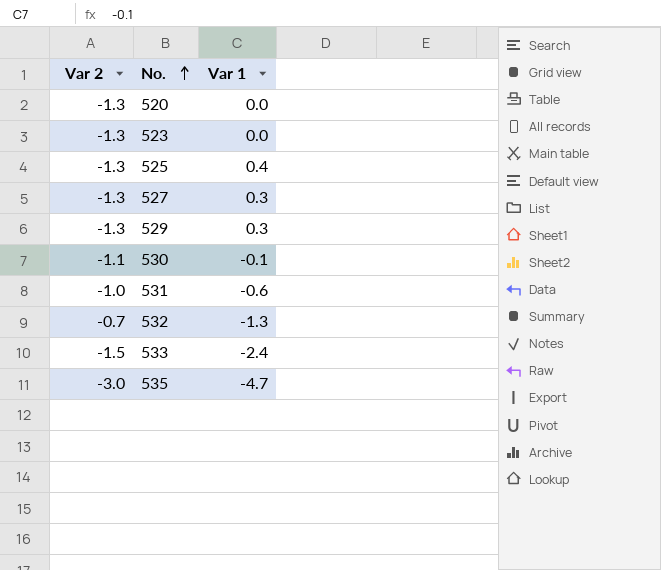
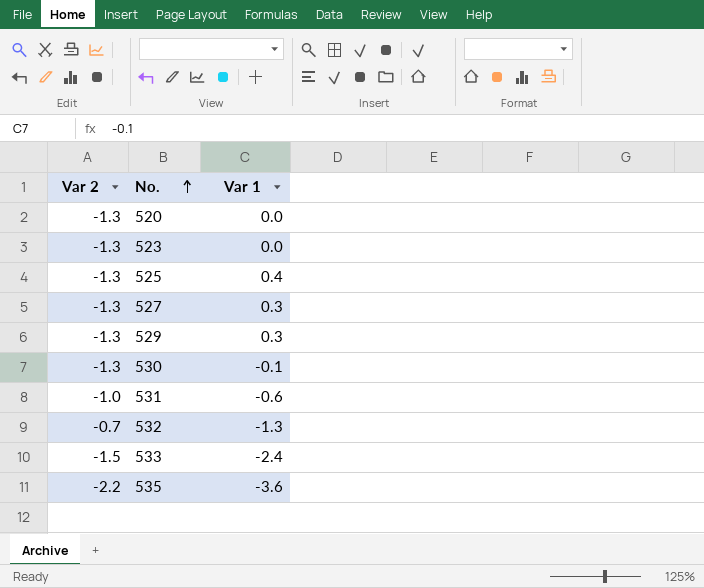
530 | Var 2: -1.1 -> -1.3
535 | Var 2: -3.0 -> -2.2
535 | Var 1: -4.7 -> -3.6

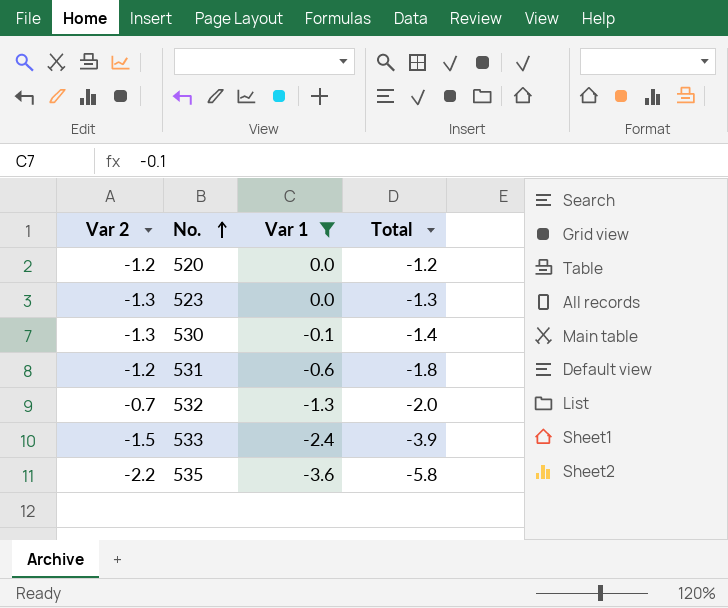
filter: none -> Var 1 <= 0.0
column Total | formula: none -> [Var 2] + [Var 1]
520 | Var 2: -1.3 -> -1.2
531 | Var 2: -1.0 -> -1.2

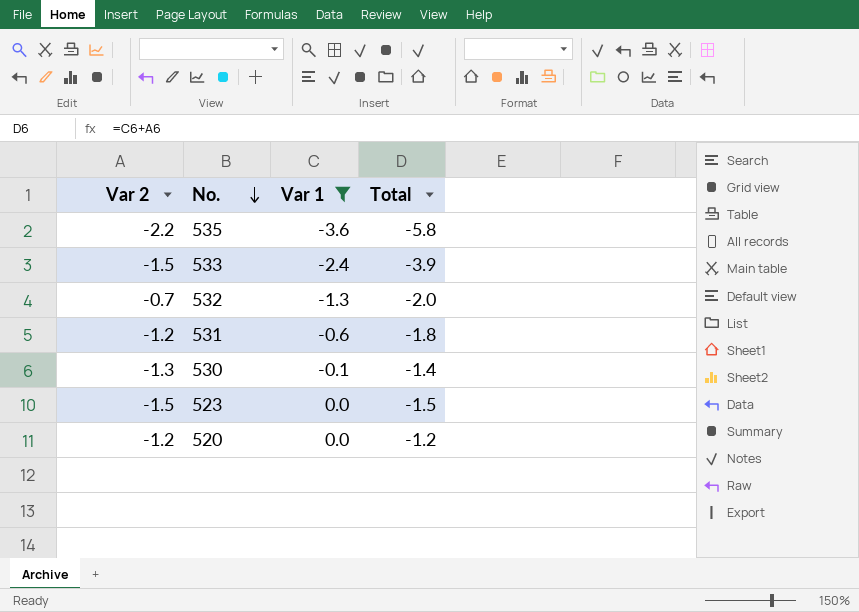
row order: No. ascending -> No. descending
523 | Var 2: -1.3 -> -1.5
523 | Total: -1.3 -> -1.5

